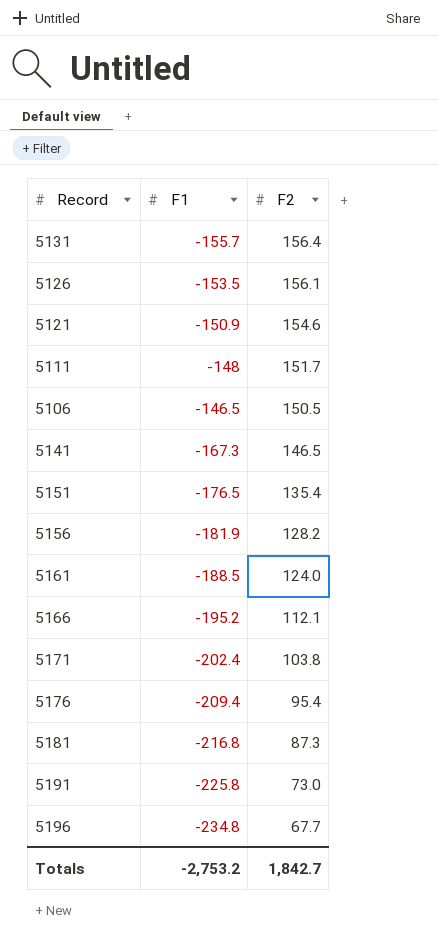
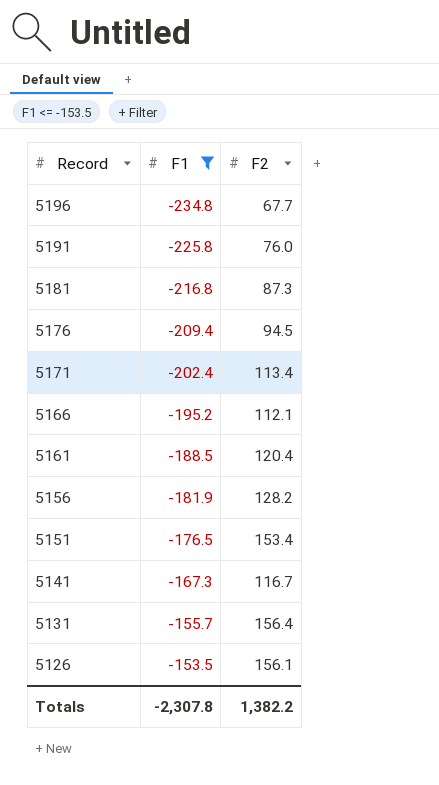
filter: none -> F1 <= -153.5
row order: F2 descending -> Record descending
5191 | F2: 73.0 -> 76.0
5176 | F2: 95.4 -> 94.5
5171 | F2: 103.8 -> 113.4
5161 | F2: 124.0 -> 120.4
5151 | F2: 135.4 -> 153.4
5141 | F2: 146.5 -> 116.7
Totals | F1: -2,753.2 -> -2,307.8
Totals | F2: 1,842.7 -> 1,382.2

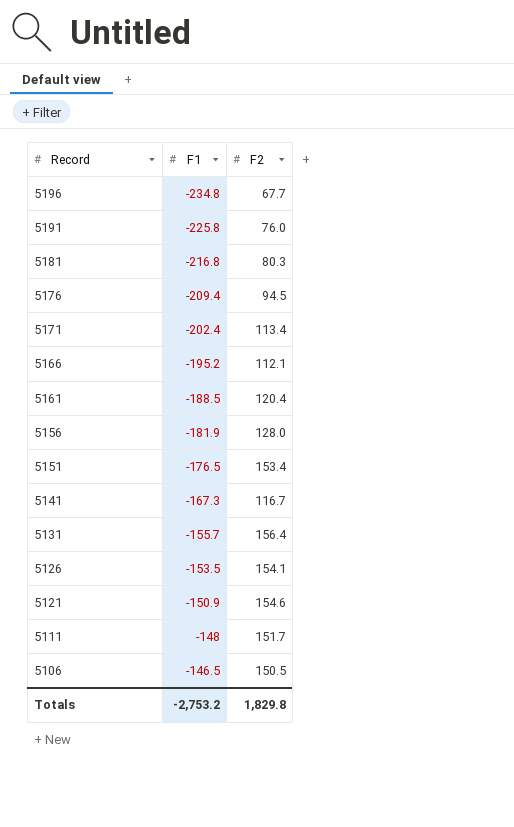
filter: F1 <= -153.5 -> none
5181 | F2: 87.3 -> 80.3
5156 | F2: 128.2 -> 128.0
5126 | F2: 156.1 -> 154.1
Totals | F1: -2,307.8 -> -2,753.2
Totals | F2: 1,382.2 -> 1,829.8

